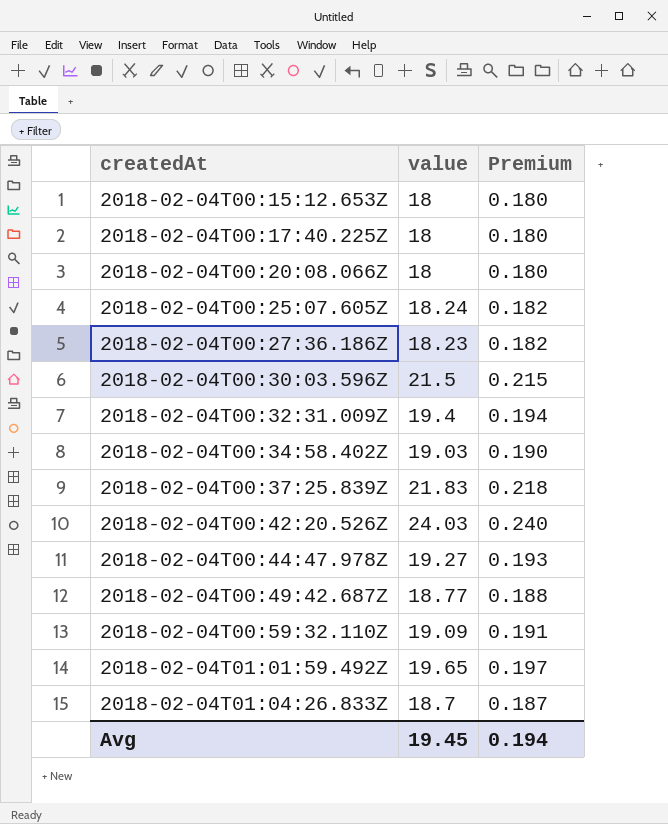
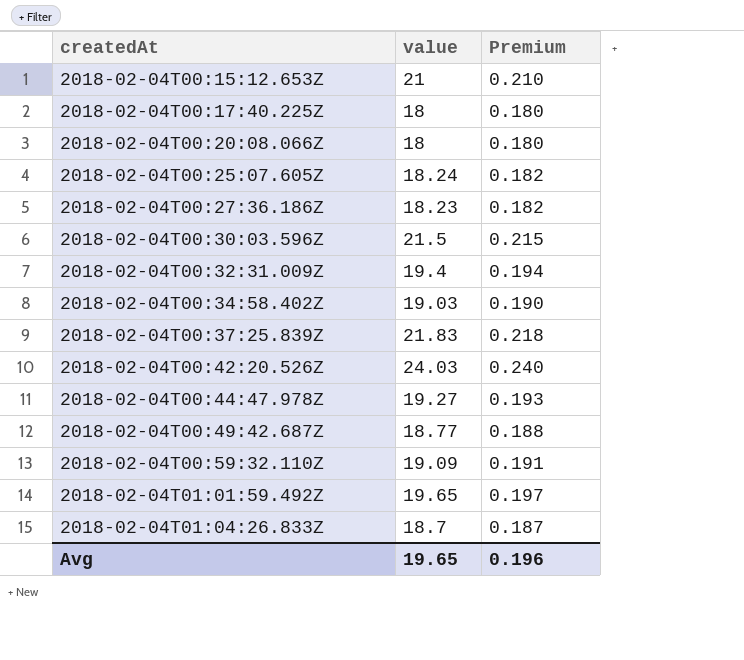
2018-02-04T00:15:12.653Z | value: 18 -> 21
2018-02-04T00:15:12.653Z | Premium: 0.180 -> 0.210
Avg | value: 19.45 -> 19.65
Avg | Premium: 0.194 -> 0.196

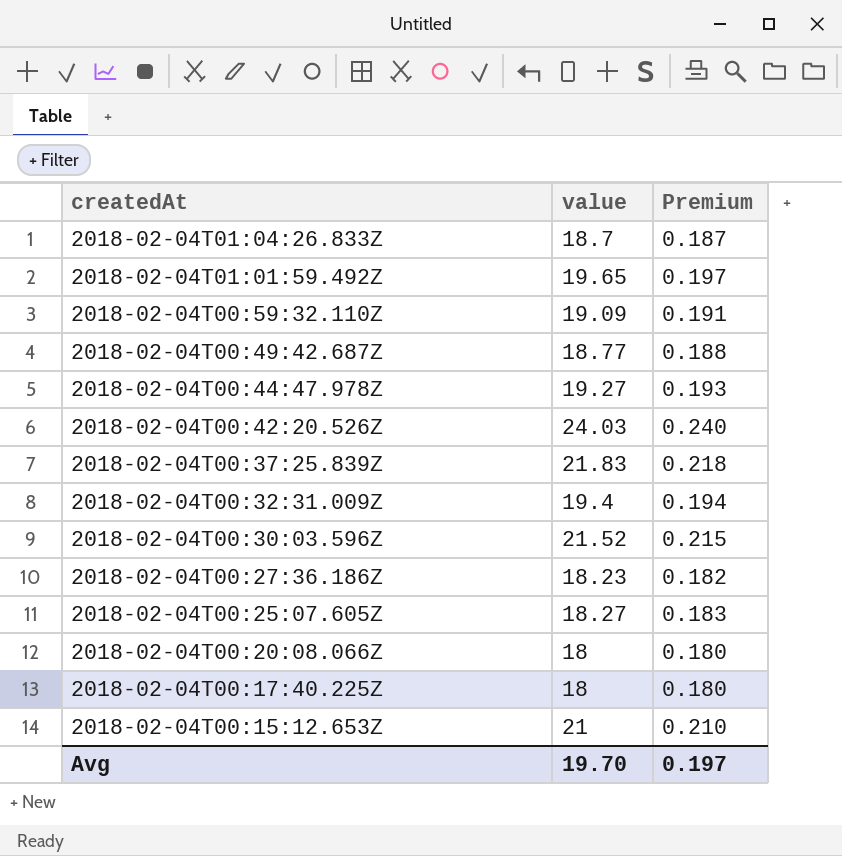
row order: createdAt ascending -> createdAt descending
row 2018-02-04T00:34:58.402Z: 19.03 | 0.190 -> none
2018-02-04T00:30:03.596Z | value: 21.5 -> 21.52
2018-02-04T00:25:07.605Z | value: 18.24 -> 18.27
2018-02-04T00:25:07.605Z | Premium: 0.182 -> 0.183
Avg | value: 19.65 -> 19.70
Avg | Premium: 0.196 -> 0.197

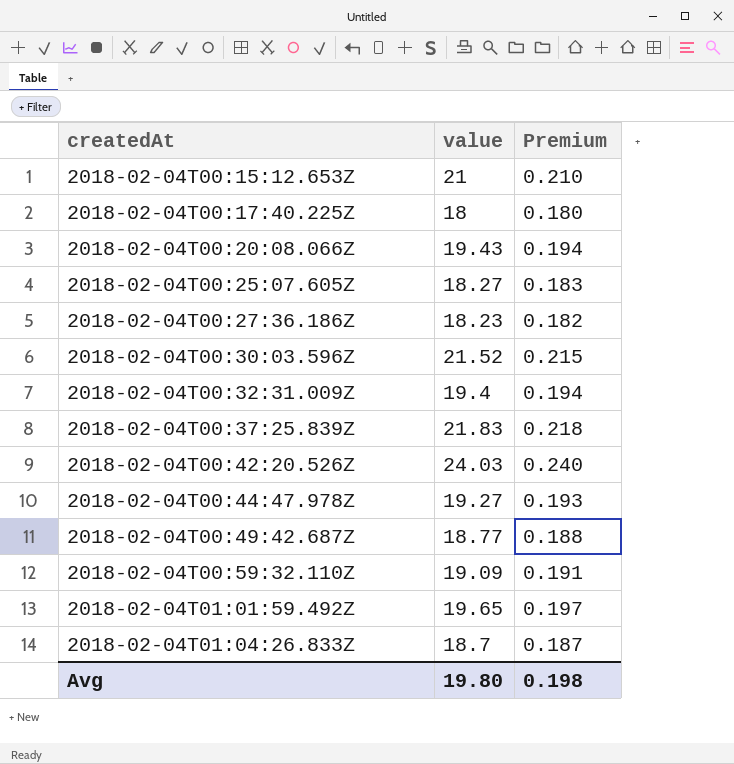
row order: createdAt descending -> createdAt ascending
2018-02-04T00:20:08.066Z | value: 18 -> 19.43
2018-02-04T00:20:08.066Z | Premium: 0.180 -> 0.194
Avg | value: 19.70 -> 19.80
Avg | Premium: 0.197 -> 0.198

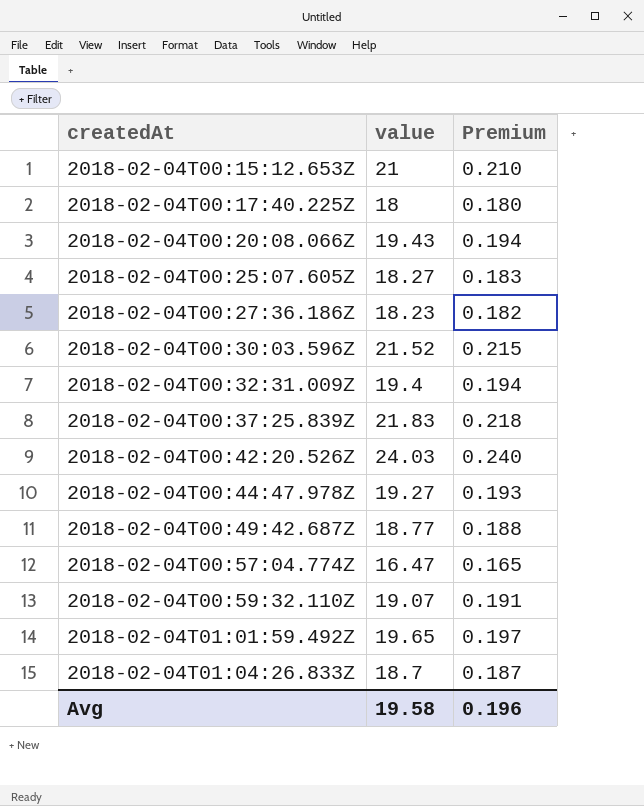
row 2018-02-04T00:57:04.774Z: none -> 16.47 | 0.165
2018-02-04T00:59:32.110Z | value: 19.09 -> 19.07
Avg | value: 19.80 -> 19.58
Avg | Premium: 0.198 -> 0.196

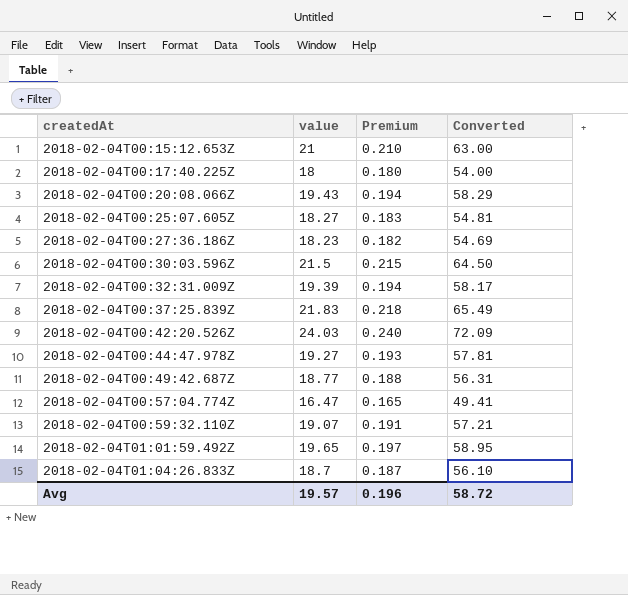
column Converted | formula: none -> [value] * 3
2018-02-04T00:30:03.596Z | value: 21.52 -> 21.5
2018-02-04T00:32:31.009Z | value: 19.4 -> 19.39
Avg | value: 19.58 -> 19.57

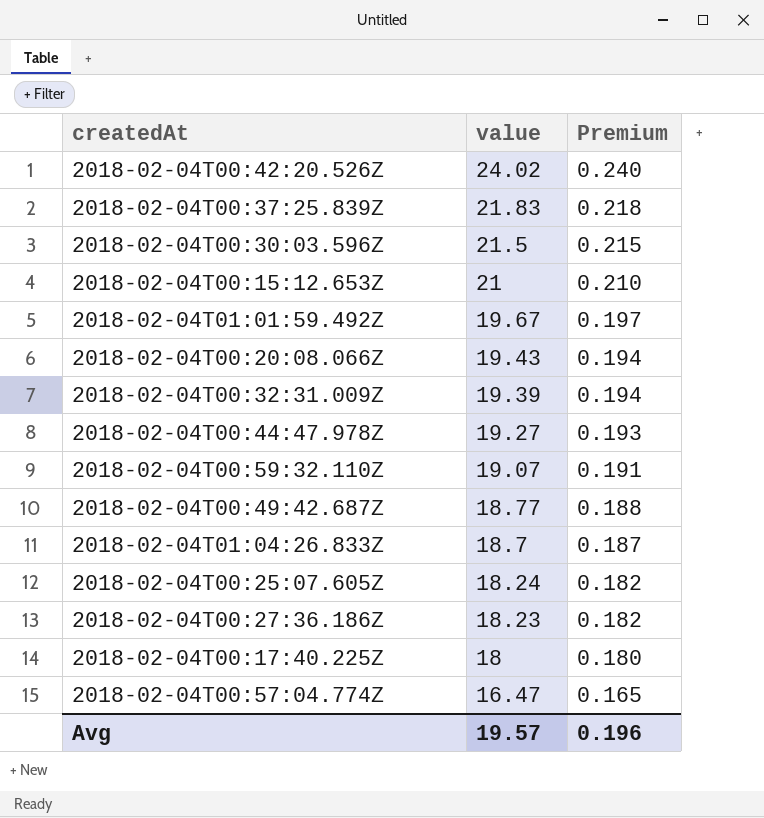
row order: createdAt ascending -> value descending
column Converted | formula: [value] * 3 -> none
2018-02-04T00:42:20.526Z | value: 24.03 -> 24.02
2018-02-04T01:01:59.492Z | value: 19.65 -> 19.67
2018-02-04T00:25:07.605Z | value: 18.27 -> 18.24
2018-02-04T00:25:07.605Z | Premium: 0.183 -> 0.182

